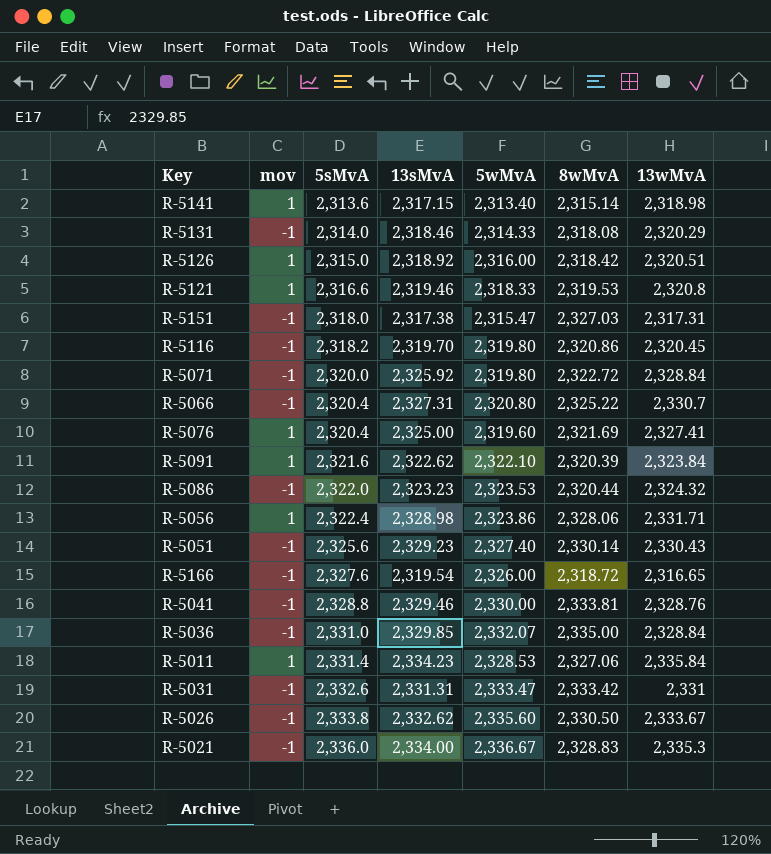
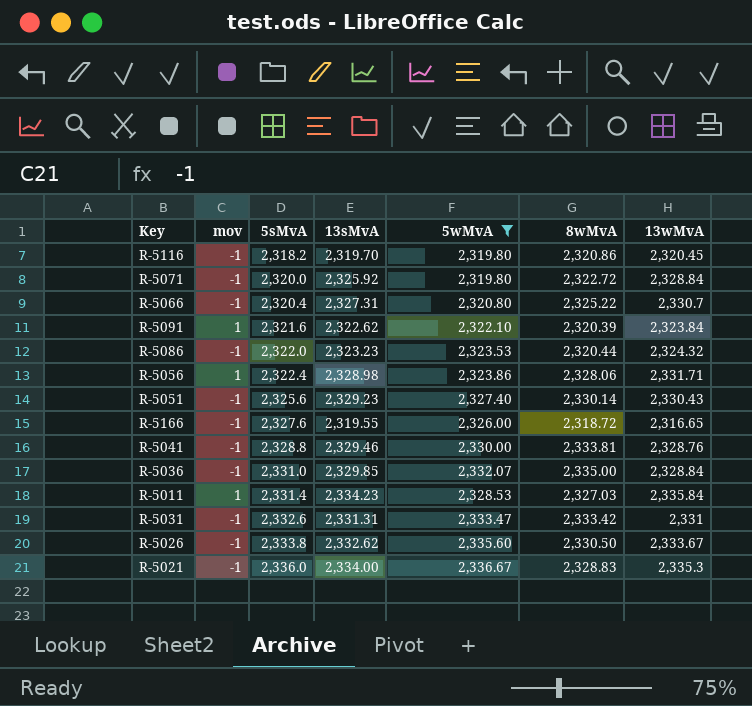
filter: none -> 5wMvA >= 2,319.80
R-5166 | 13sMvA: 2,319.54 -> 2,319.55
R-5011 | 8wMvA: 2,327.06 -> 2,327.03

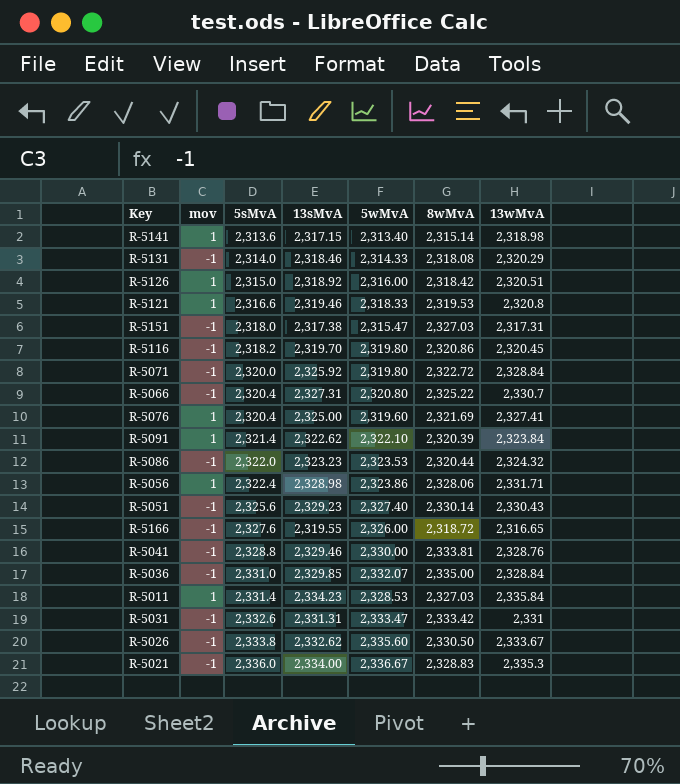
filter: 5wMvA >= 2,319.80 -> none
R-5091 | 5sMvA: 2,321.6 -> 2,321.4

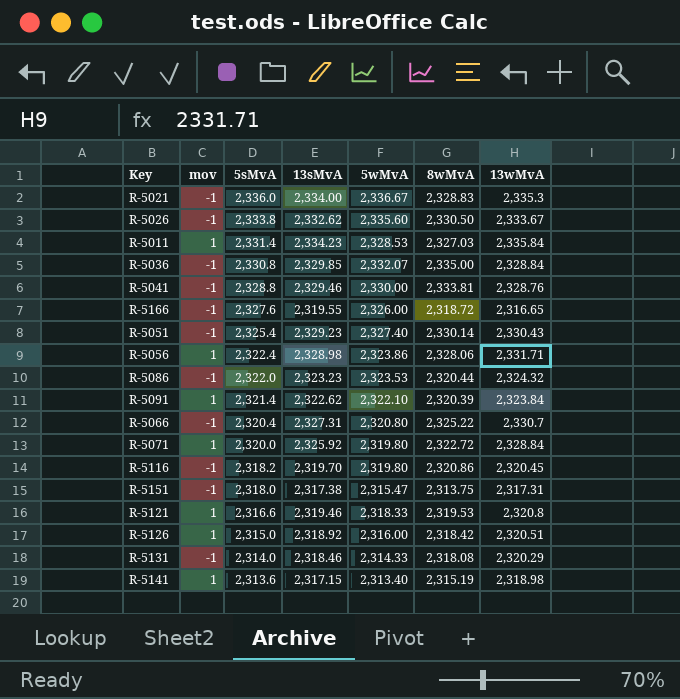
row order: 5sMvA ascending -> 5sMvA descending
row R-5076: 1 | 2,320.4 | 2,325.00 | 2,319.60 | 2,321.69 | 2,327.41 -> none
row R-5031: -1 | 2,332.6 | 2,331.31 | 2,333.47 | 2,333.42 | 2,331 -> none
R-5036 | 5sMvA: 2,331.0 -> 2,330.8
R-5051 | 5sMvA: 2,325.6 -> 2,325.4
R-5071 | mov: -1 -> 1
R-5151 | 8wMvA: 2,327.03 -> 2,313.75
R-5141 | 8wMvA: 2,315.14 -> 2,315.19

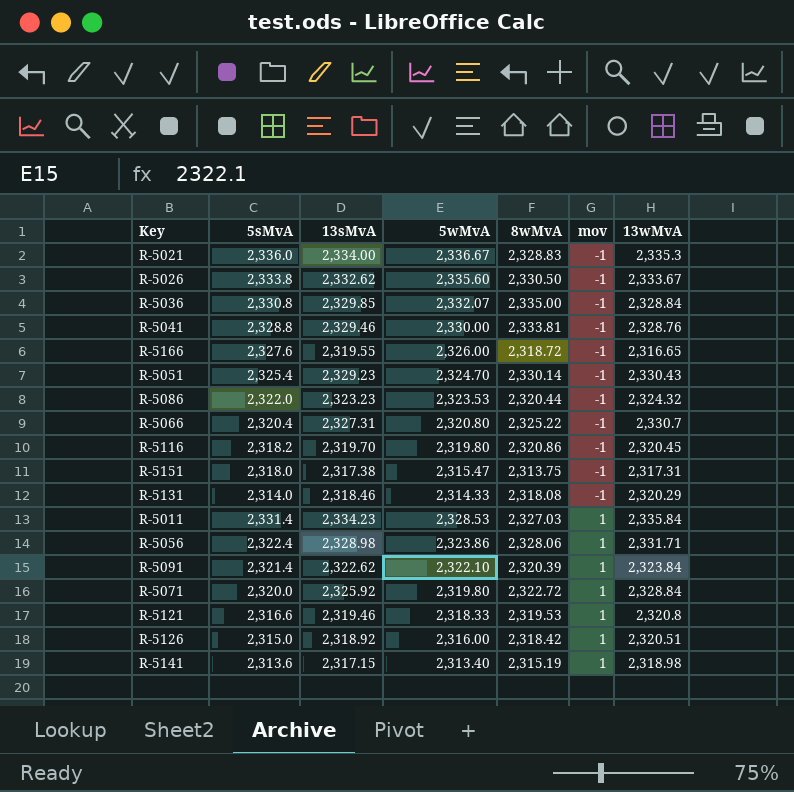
row order: 5sMvA descending -> mov ascending
column mov | position: 2 -> 6
R-5051 | 5wMvA: 2,327.40 -> 2,324.70

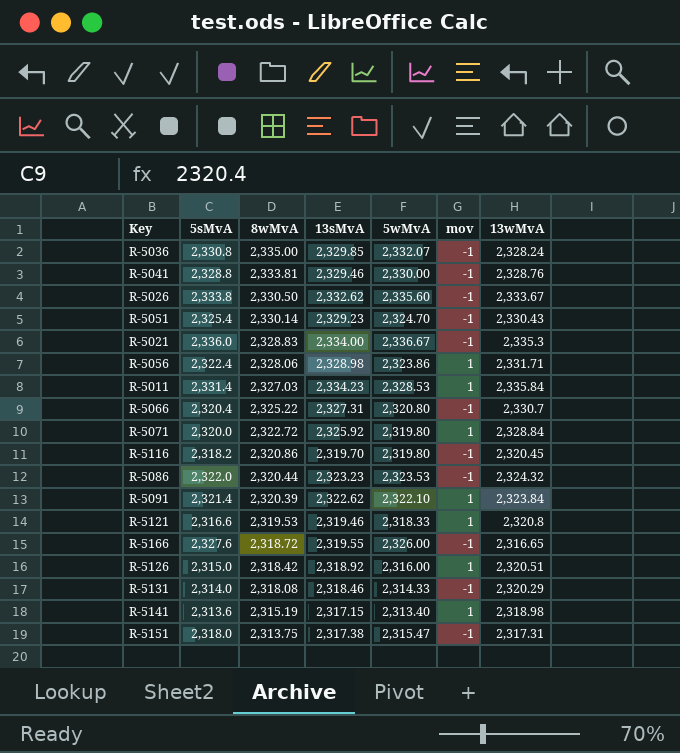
row order: mov ascending -> 8wMvA descending
column 8wMvA | position: 5 -> 3
R-5036 | 13wMvA: 2,328.84 -> 2,328.24

